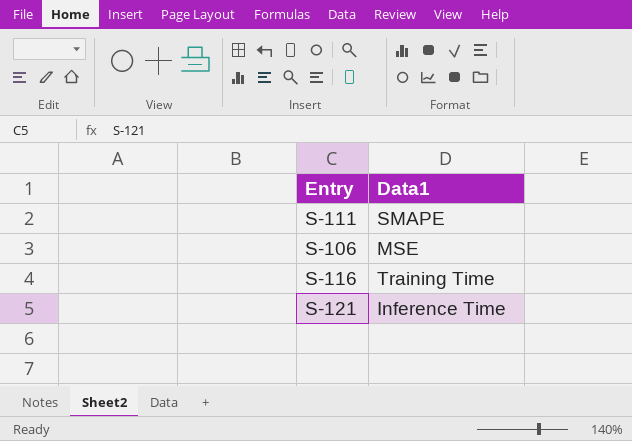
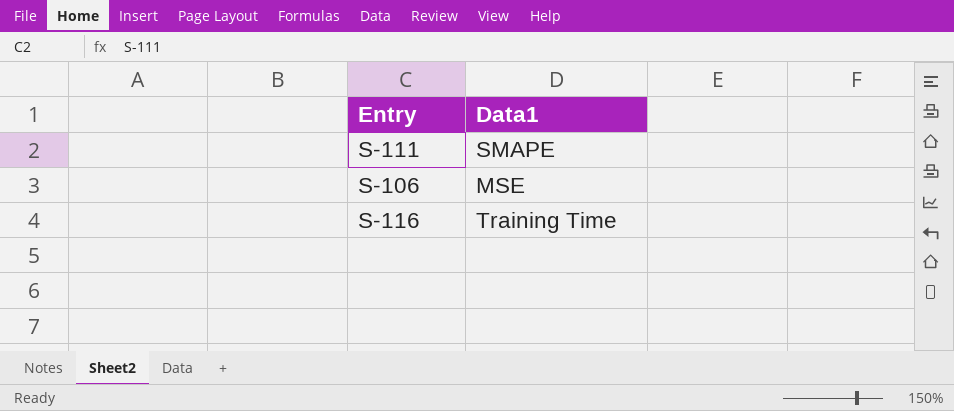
row S-121: Inference Time -> none

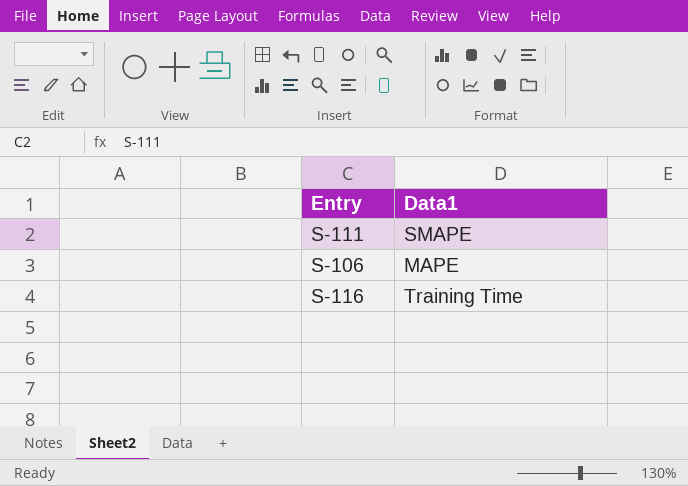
S-106 | Data1: MSE -> MAPE

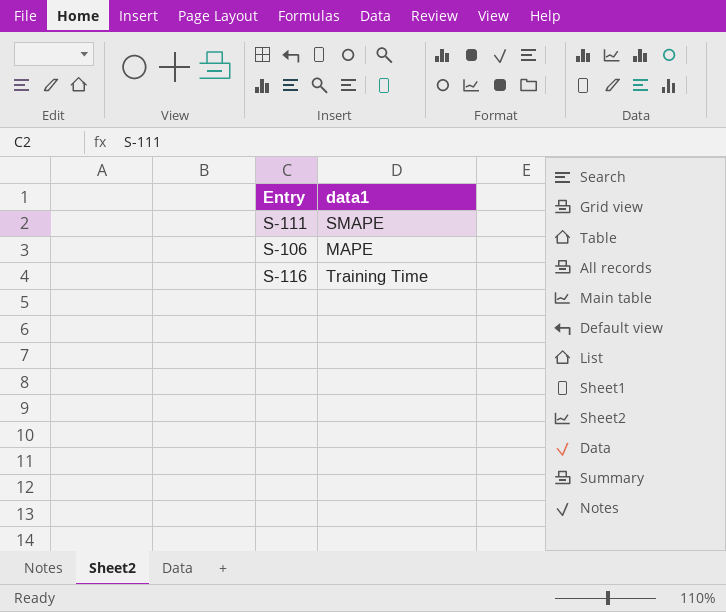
column name: Data1 -> data1

